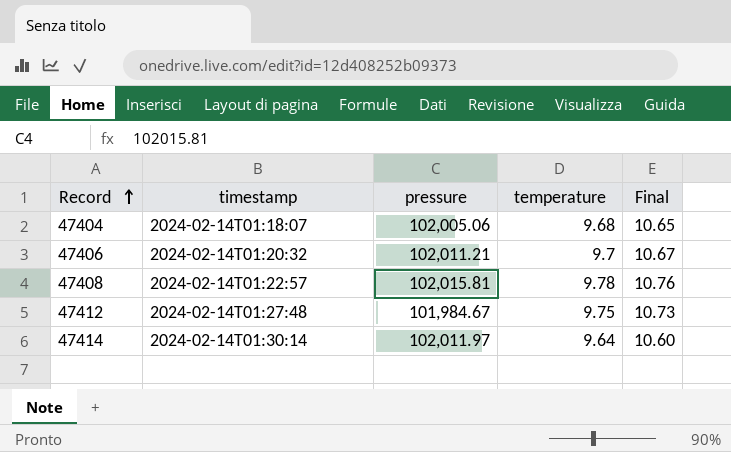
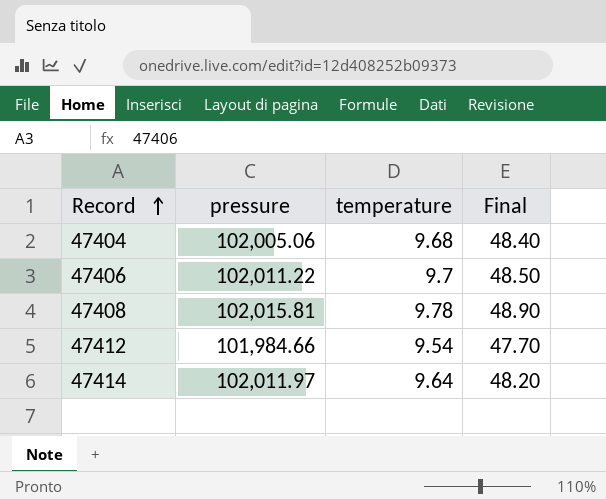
column timestamp | position: 2 -> none
column Final | formula: [temperature] * 1.1 -> [temperature] * 5
47406 | pressure: 102,011.21 -> 102,011.22
47412 | pressure: 101,984.67 -> 101,984.66
47412 | temperature: 9.75 -> 9.54

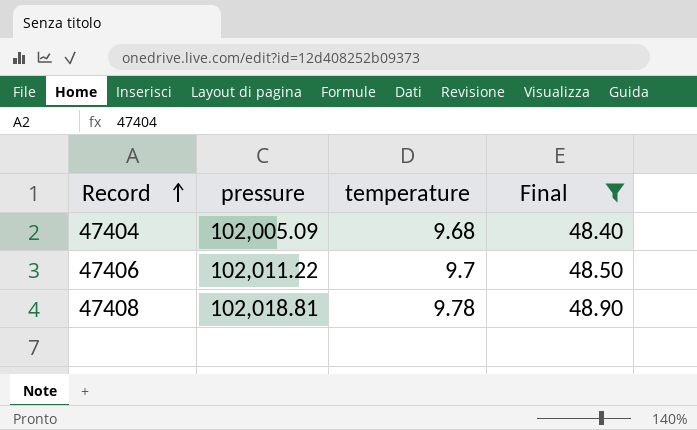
filter: none -> Final >= 48.40
47404 | pressure: 102,005.06 -> 102,005.09
47408 | pressure: 102,015.81 -> 102,018.81

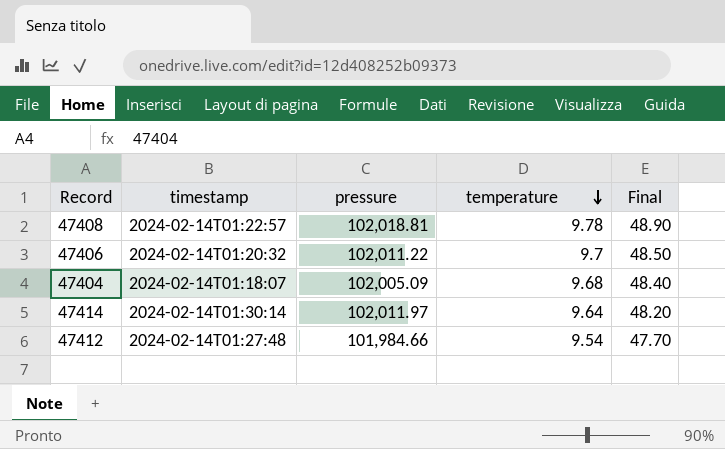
filter: Final >= 48.40 -> none
row order: Record ascending -> temperature descending
column timestamp | position: none -> 2

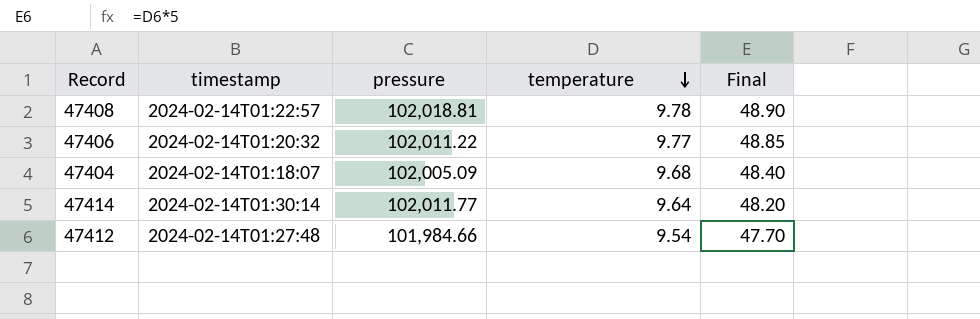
47406 | temperature: 9.7 -> 9.77
47406 | Final: 48.50 -> 48.85
47414 | pressure: 102,011.97 -> 102,011.77

